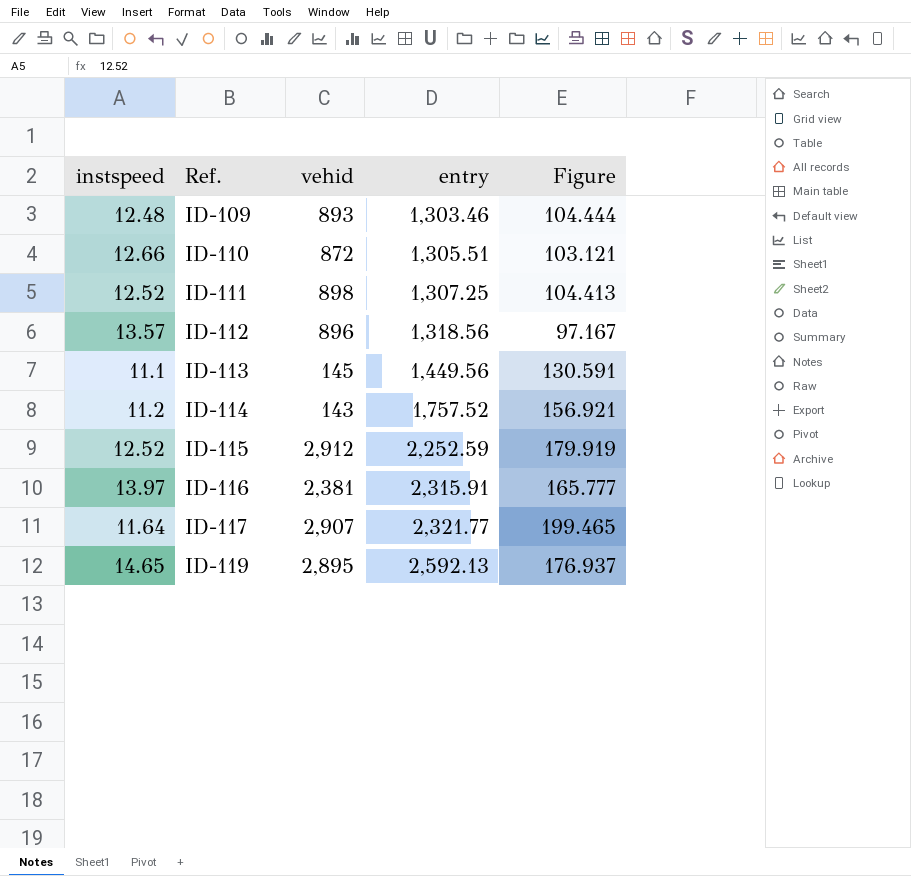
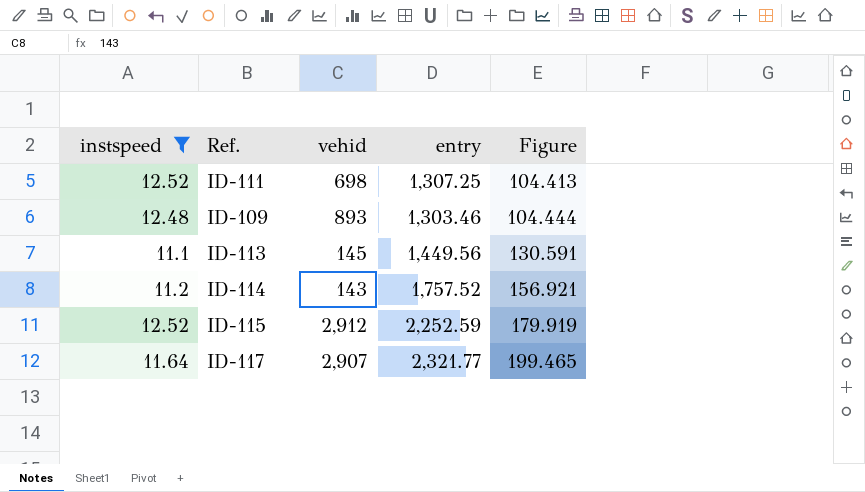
filter: none -> instspeed <= 12.52
row order: Ref. ascending -> Figure ascending
ID-111 | vehid: 898 -> 698

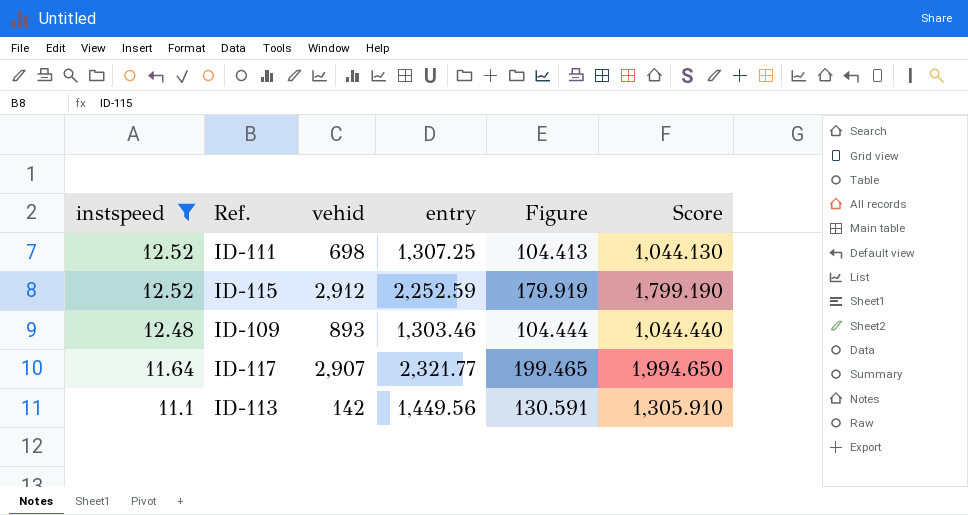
row order: Figure ascending -> instspeed descending
column Score | formula: none -> [Figure] * 10
row ID-114: 11.2 | 143 | 1,757.52 | 156.921 -> none
ID-113 | vehid: 145 -> 142

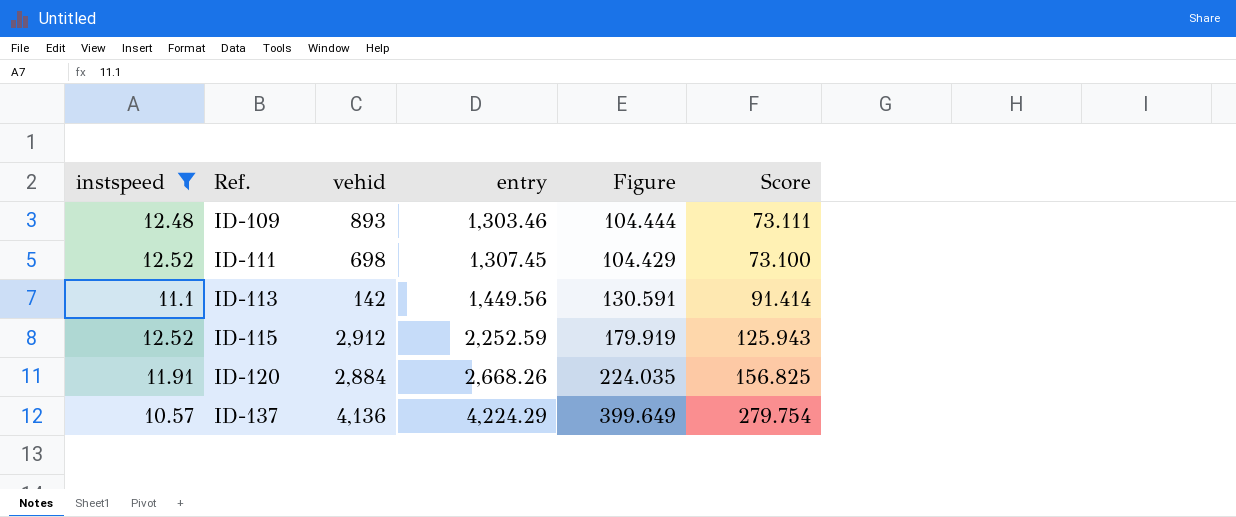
row order: instspeed descending -> Ref. ascending
column Score | formula: [Figure] * 10 -> [Figure] * 0.7
row ID-117: 11.64 | 2,907 | 2,321.77 | 199.465 | 1,994.650 -> none
ID-111 | entry: 1,307.25 -> 1,307.45
ID-111 | Figure: 104.413 -> 104.429
row ID-120: none -> 11.91 | 2,884 | 2,668.26 | 224.035 | 156.825
row ID-137: none -> 10.57 | 4,136 | 4,224.29 | 399.649 | 279.754

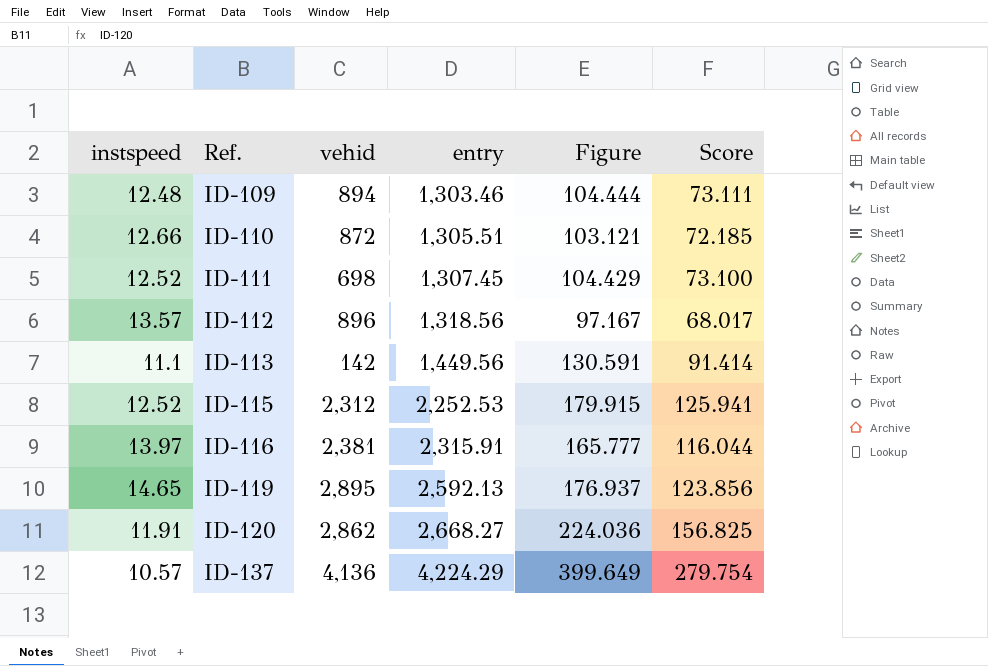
filter: instspeed <= 12.52 -> none
ID-109 | vehid: 893 -> 894
ID-115 | vehid: 2,912 -> 2,312
ID-115 | entry: 2,252.59 -> 2,252.53
ID-115 | Figure: 179.919 -> 179.915
ID-115 | Score: 125.943 -> 125.941
ID-120 | vehid: 2,884 -> 2,862
ID-120 | entry: 2,668.26 -> 2,668.27
ID-120 | Figure: 224.035 -> 224.036

